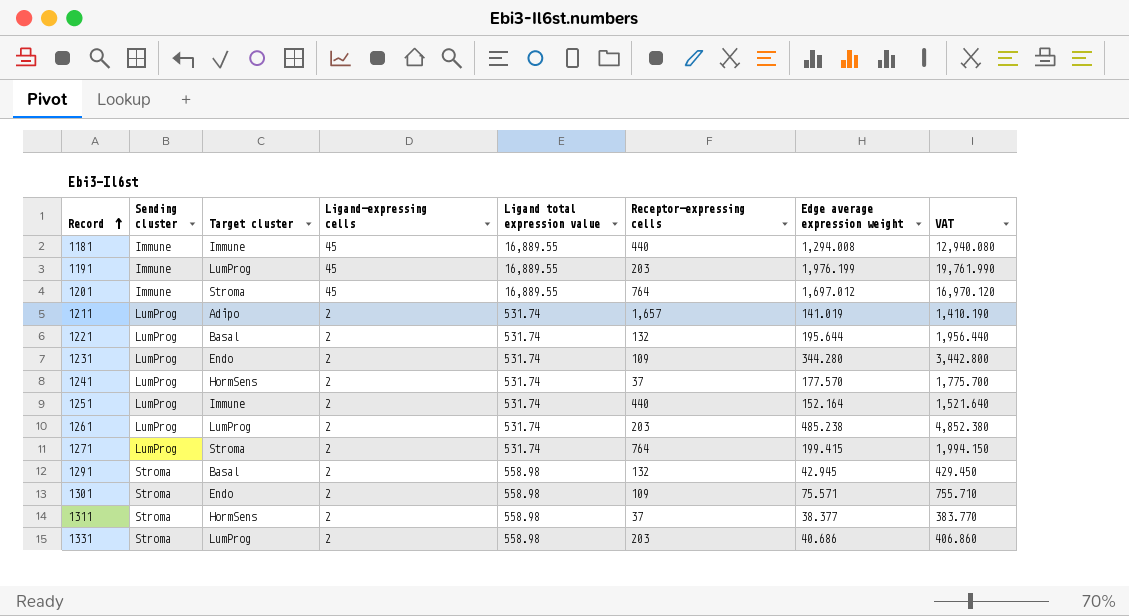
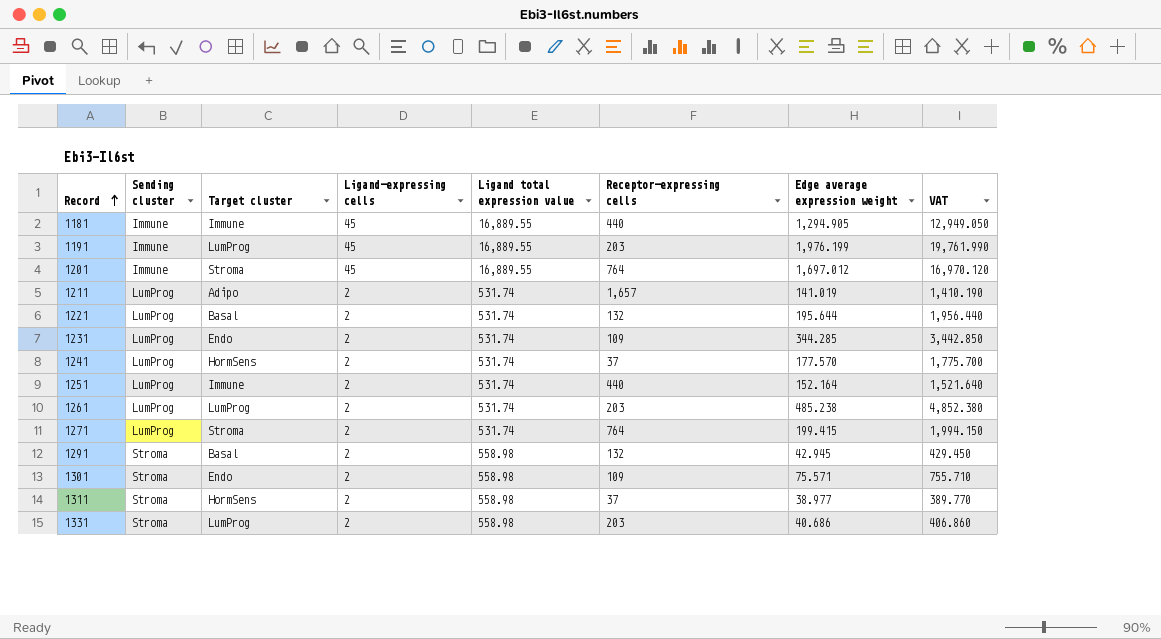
1181 | Edge average expression weight: 1,294.008 -> 1,294.905
1181 | VAT: 12,940.080 -> 12,949.050
1231 | Edge average expression weight: 344.280 -> 344.285
1231 | VAT: 3,442.800 -> 3,442.850
1311 | Edge average expression weight: 38.377 -> 38.977
1311 | VAT: 383.770 -> 389.770

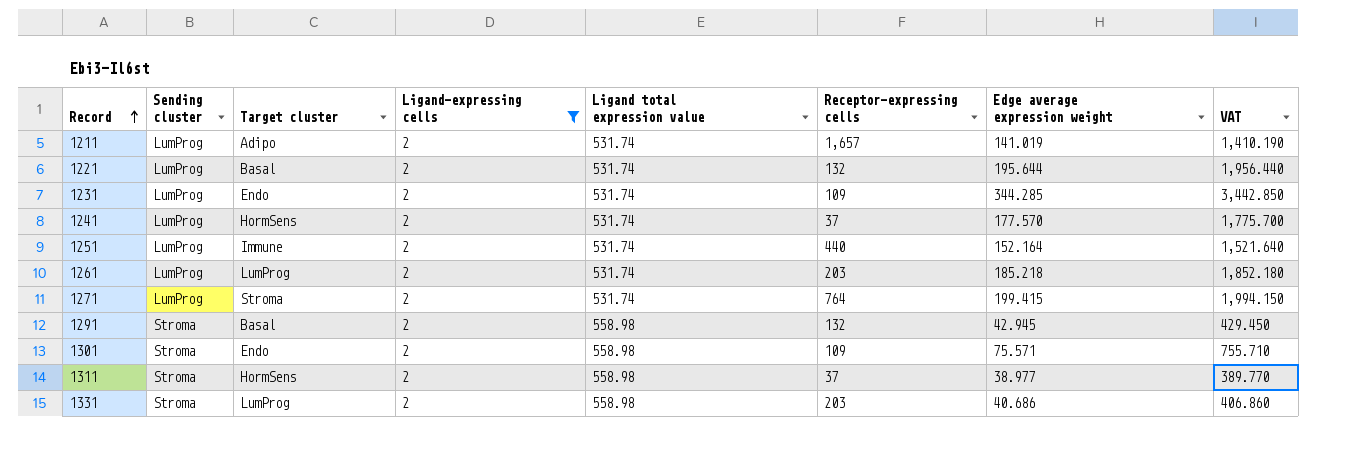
filter: none -> Ligand-expressing cells = 2
1261 | Edge average expression weight: 485.238 -> 185.218
1261 | VAT: 4,852.380 -> 1,852.180

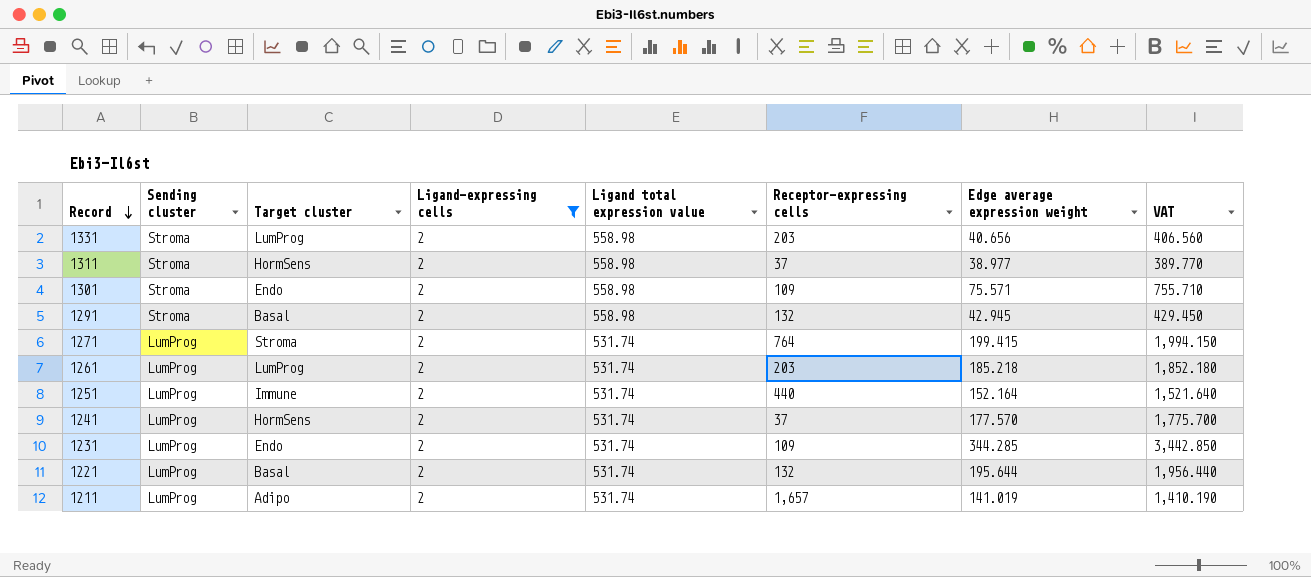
row order: Record ascending -> Record descending
1331 | Edge average expression weight: 40.686 -> 40.656
1331 | VAT: 406.860 -> 406.560

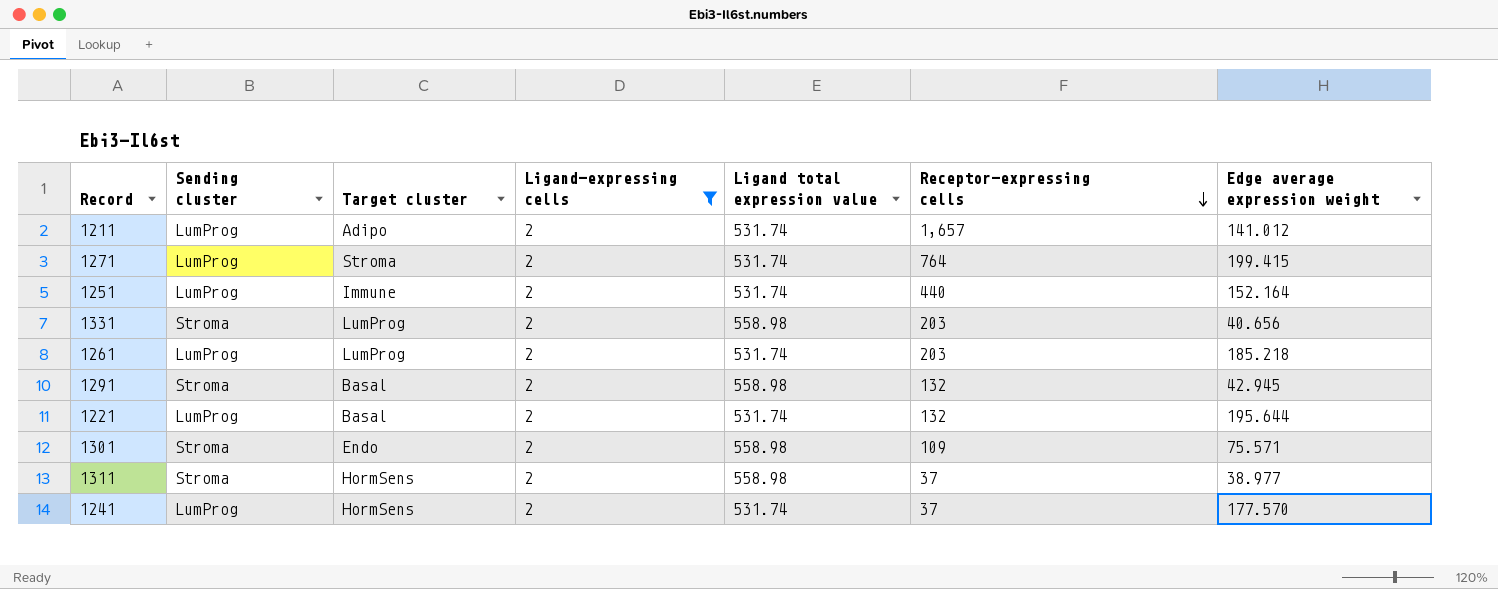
row order: Record descending -> Receptor-expressing cells descending
column VAT | formula: [Edge average expression weight] * 10 -> none
row 1231: LumProg | Endo | 2 | 531.74 | 109 | 344.285 | 3,442.850 -> none
1211 | Edge average expression weight: 141.019 -> 141.012

